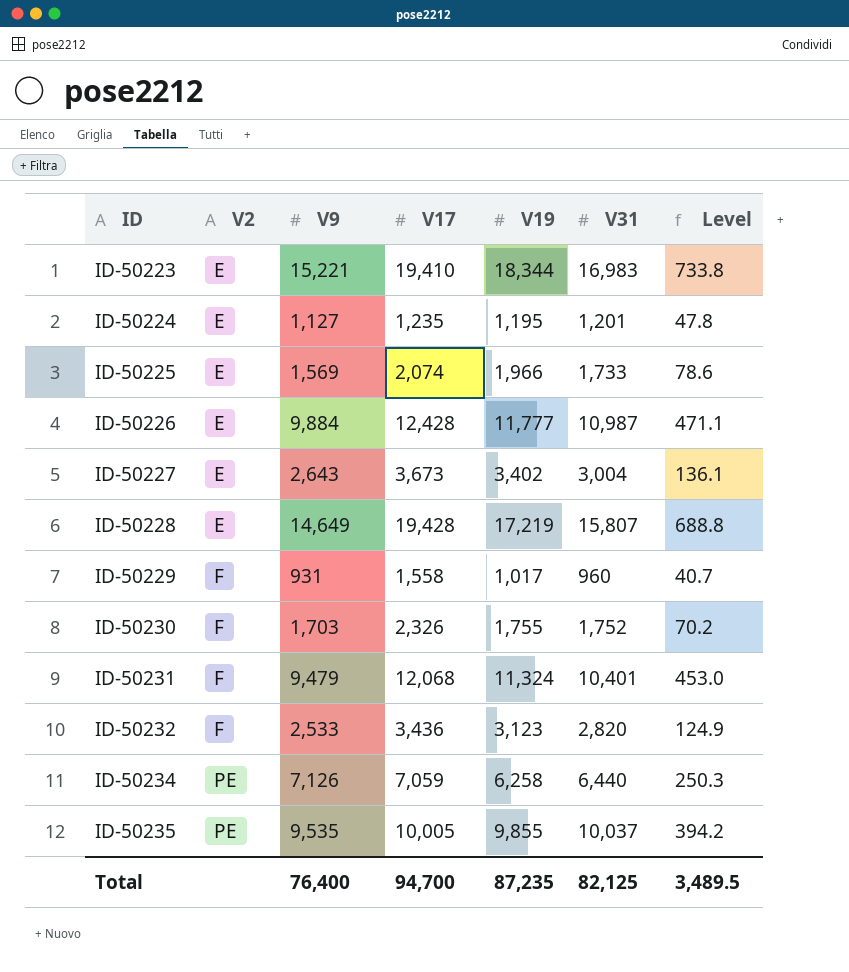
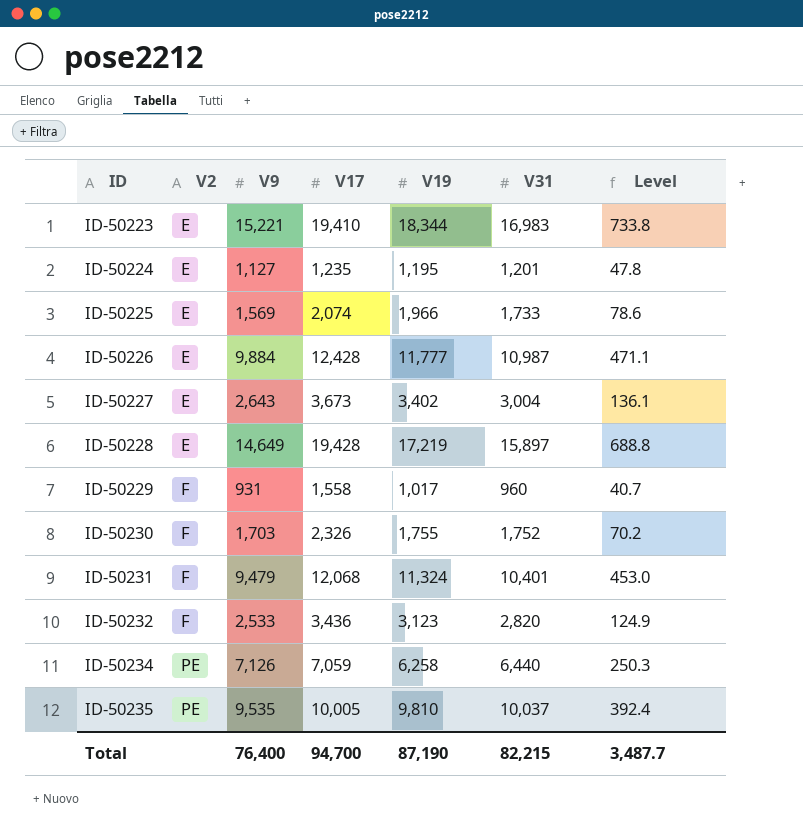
ID-50228 | V31: 15,807 -> 15,897
ID-50235 | V19: 9,855 -> 9,810
ID-50235 | Level: 394.2 -> 392.4
Total | V19: 87,235 -> 87,190
Total | V31: 82,125 -> 82,215
Total | Level: 3,489.5 -> 3,487.7

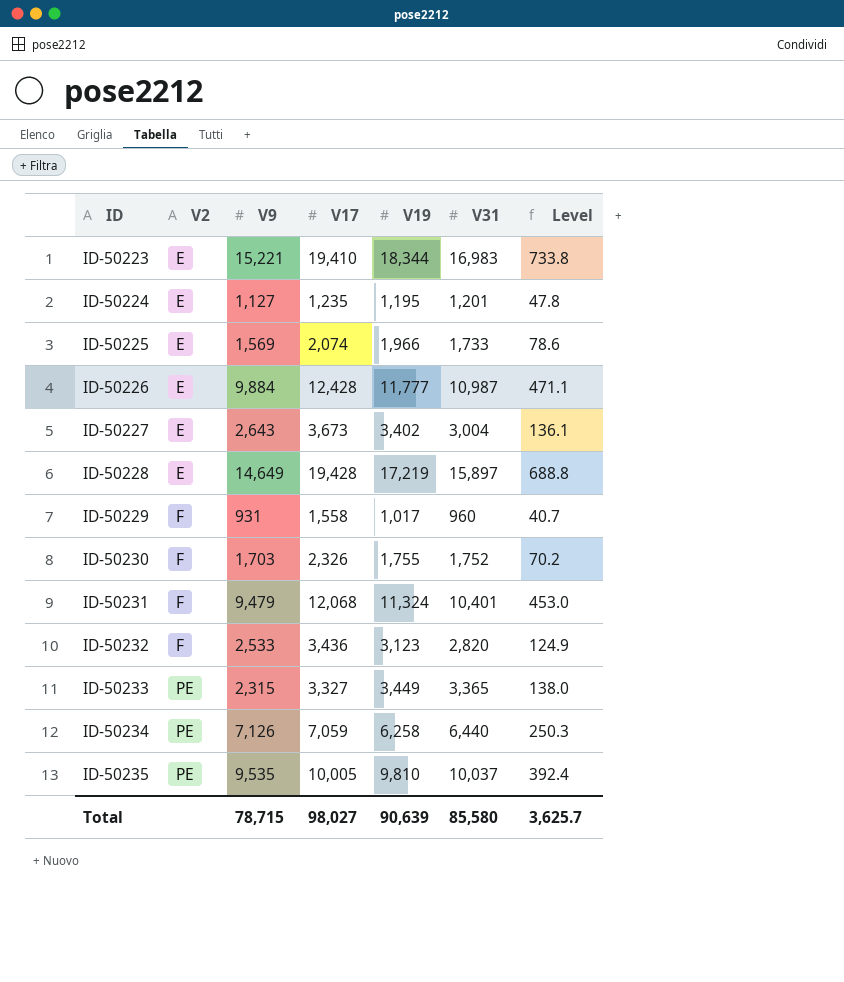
row ID-50233: none -> PE | 2,315 | 3,327 | 3,449 | 3,365 | 138.0
Total | V9: 76,400 -> 78,715
Total | V17: 94,700 -> 98,027
Total | V19: 87,190 -> 90,639
Total | V31: 82,215 -> 85,580
Total | Level: 3,487.7 -> 3,625.7

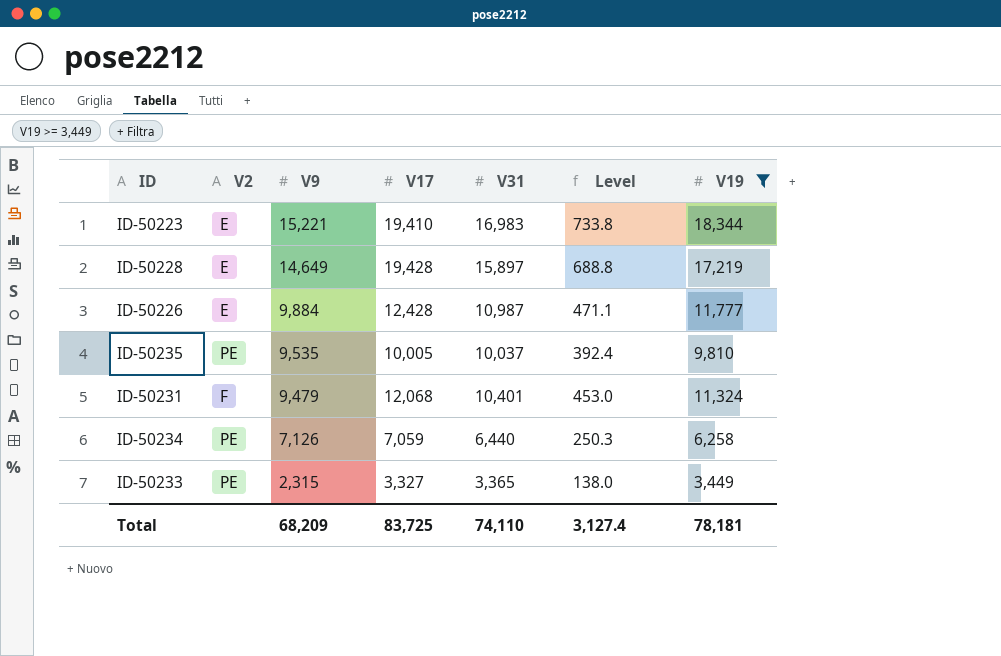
filter: none -> V19 >= 3,449
row order: ID ascending -> V9 descending
column V19 | position: 5 -> 7
Total | V9: 78,715 -> 68,209
Total | V17: 98,027 -> 83,725
Total | V31: 85,580 -> 74,110
Total | Level: 3,625.7 -> 3,127.4
Total | V19: 90,639 -> 78,181

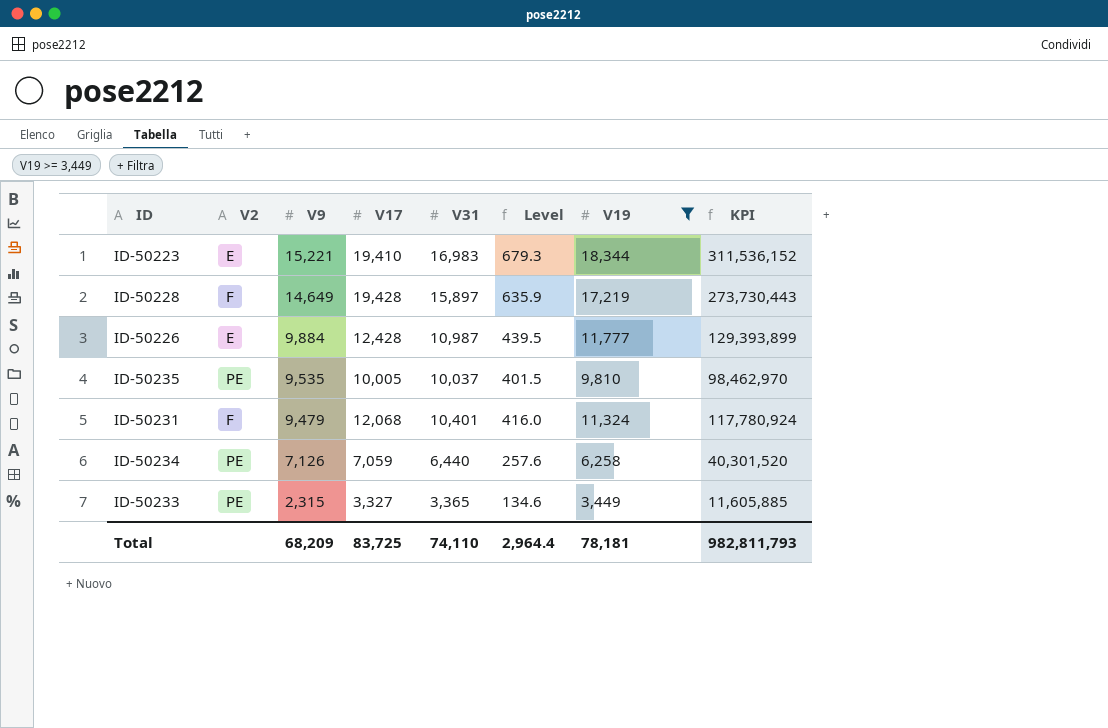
column Level | formula: [V19] * 0.04 -> [V31] * 0.04
column KPI | formula: none -> [V31] * [V19]
ID-50228 | V2: E -> F
Total | Level: 3,127.4 -> 2,964.4

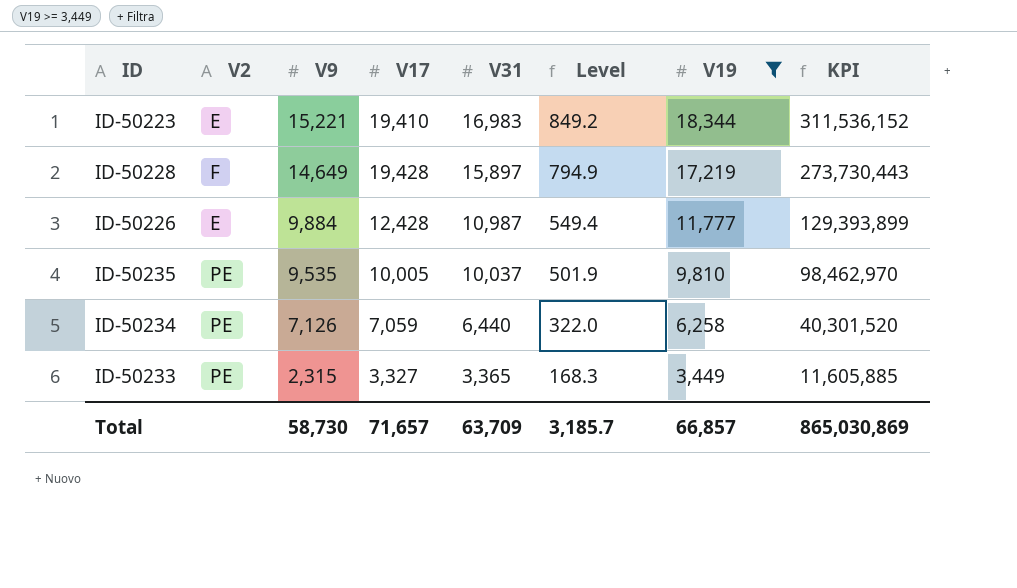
column Level | formula: [V31] * 0.04 -> [V31] * 0.05
row ID-50231: F | 9,479 | 12,068 | 10,401 | 416.0 | 11,324 | 117,780,924 -> none
Total | V9: 68,209 -> 58,730
Total | V17: 83,725 -> 71,657
Total | V31: 74,110 -> 63,709
Total | Level: 2,964.4 -> 3,185.7
Total | V19: 78,181 -> 66,857
Total | KPI: 982,811,793 -> 865,030,869

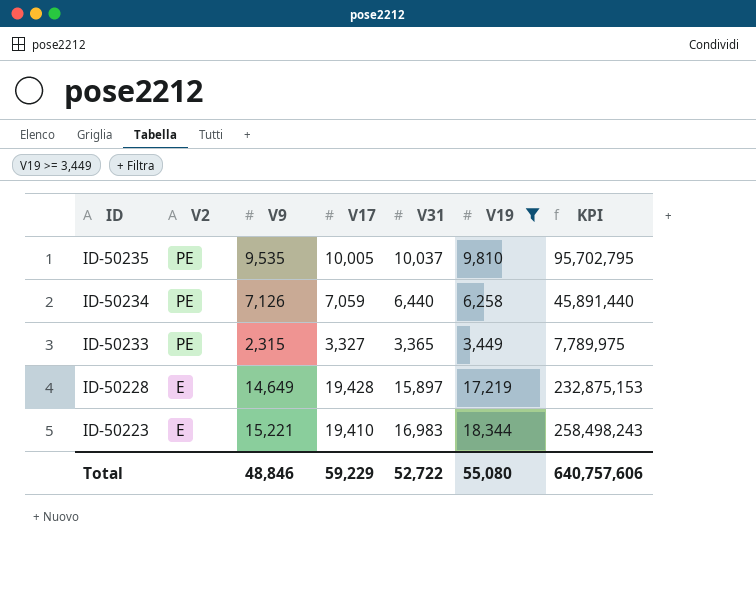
row order: V9 descending -> ID descending
column Level | formula: [V31] * 0.05 -> none
column KPI | formula: [V31] * [V19] -> [V9] * [V31]
row ID-50226: E | 9,884 | 12,428 | 10,987 | 549.4 | 11,777 | 129,393,899 -> none
ID-50228 | V2: F -> E
Total | V9: 58,730 -> 48,846
Total | V17: 71,657 -> 59,229
Total | V31: 63,709 -> 52,722
Total | V19: 66,857 -> 55,080
Total | KPI: 865,030,869 -> 640,757,606

